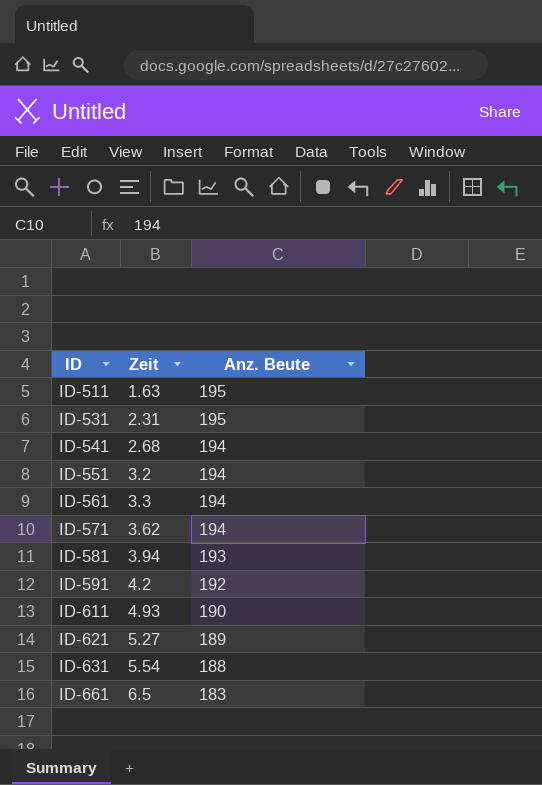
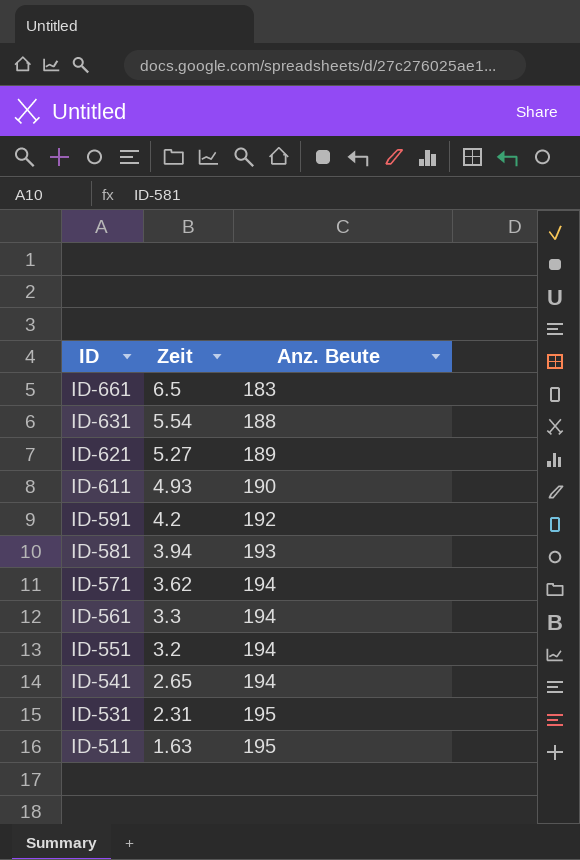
row order: ID ascending -> ID descending
ID-541 | Zeit: 2.68 -> 2.65

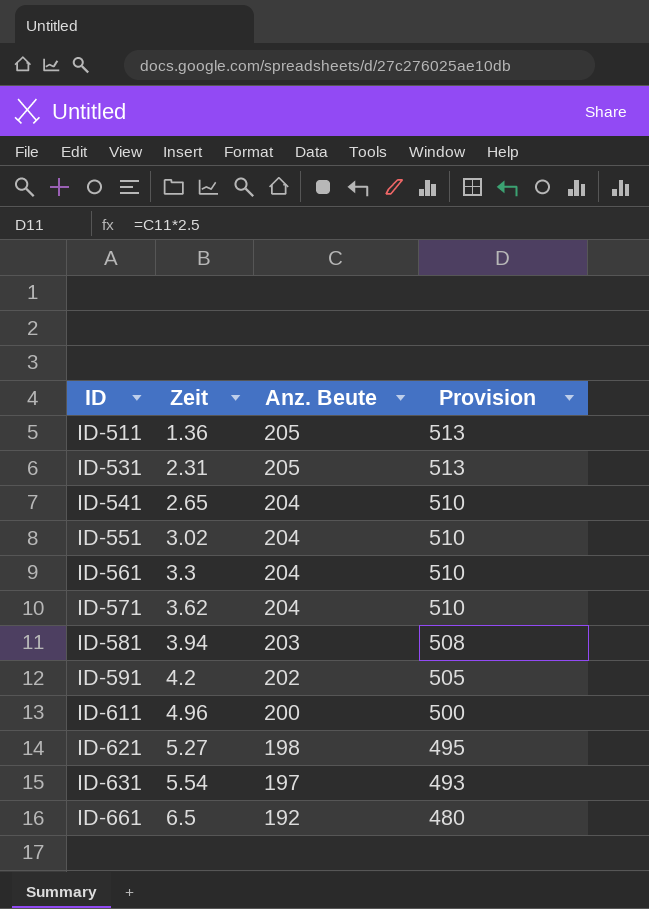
row order: ID descending -> ID ascending
column Provision | formula: none -> [Anz. Beute] * 2.5
ID-511 | Zeit: 1.63 -> 1.36
ID-511 | Anz. Beute: 195 -> 205
ID-531 | Anz. Beute: 195 -> 205
ID-541 | Anz. Beute: 194 -> 204
ID-551 | Zeit: 3.2 -> 3.02
ID-551 | Anz. Beute: 194 -> 204
ID-561 | Anz. Beute: 194 -> 204
ID-571 | Anz. Beute: 194 -> 204
ID-581 | Anz. Beute: 193 -> 203
ID-591 | Anz. Beute: 192 -> 202
ID-611 | Zeit: 4.93 -> 4.96
ID-611 | Anz. Beute: 190 -> 200
ID-621 | Anz. Beute: 189 -> 198
ID-631 | Anz. Beute: 188 -> 197
ID-661 | Anz. Beute: 183 -> 192

